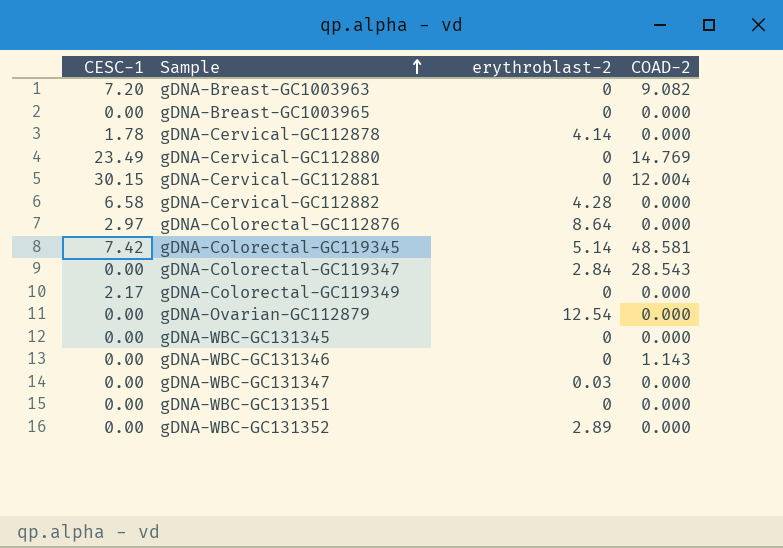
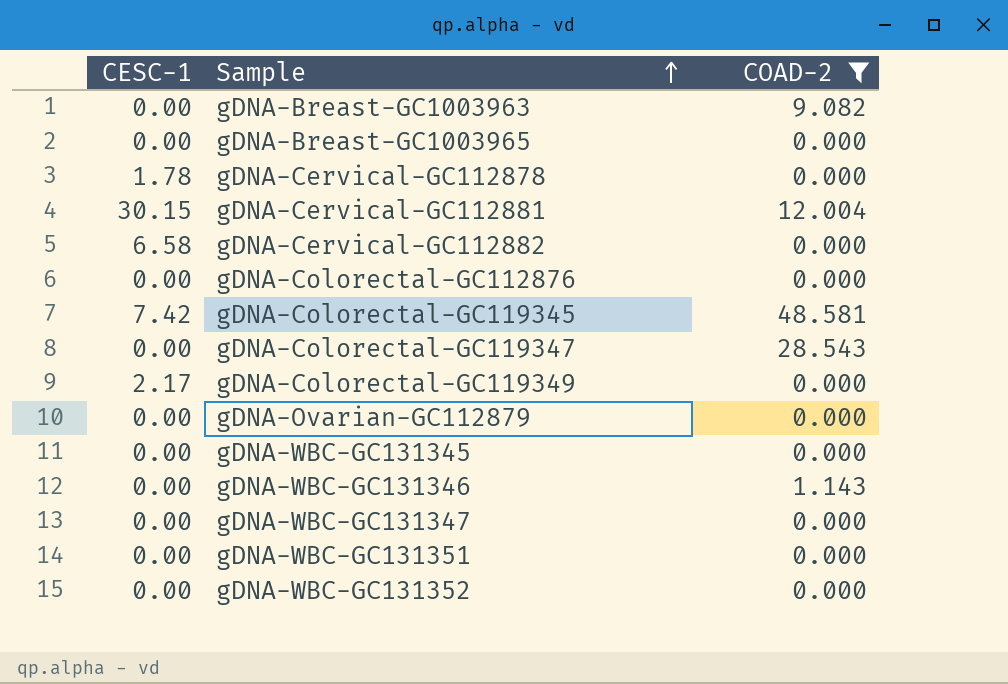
filter: none -> COAD-2 != 14.769
column erythroblast-2 | position: 3 -> none
gDNA-Breast-GC1003963 | CESC-1: 7.20 -> 0.00
gDNA-Colorectal-GC112876 | CESC-1: 2.97 -> 0.00

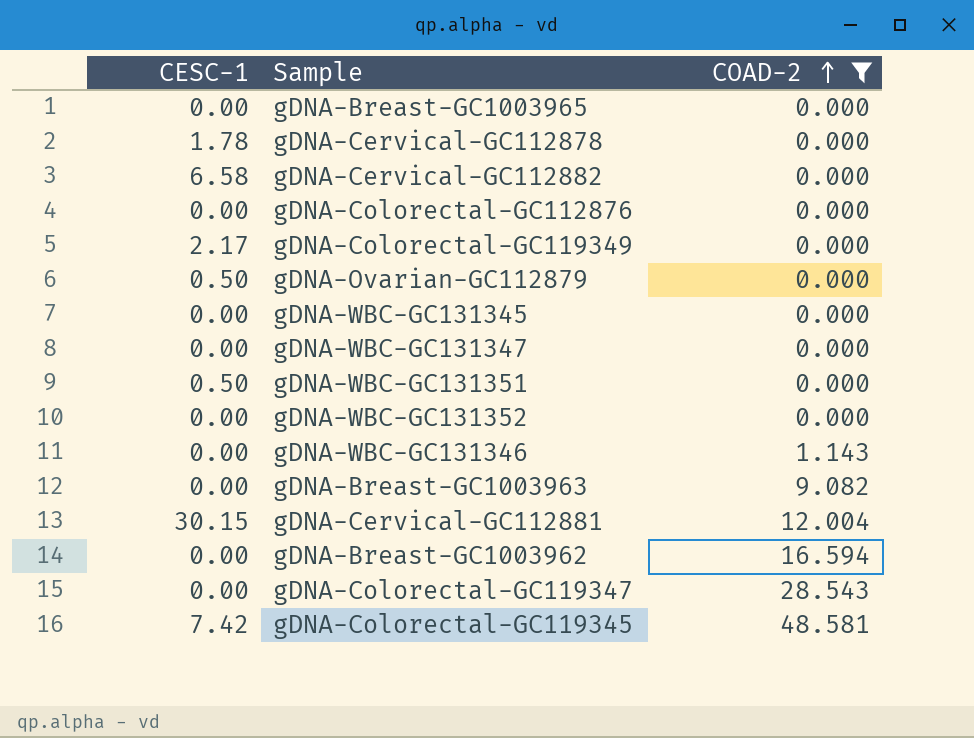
row order: Sample ascending -> COAD-2 ascending
gDNA-Ovarian-GC112879 | CESC-1: 0.00 -> 0.50
gDNA-WBC-GC131351 | CESC-1: 0.00 -> 0.50
row gDNA-Breast-GC1003962: none -> 0.00 | 16.594

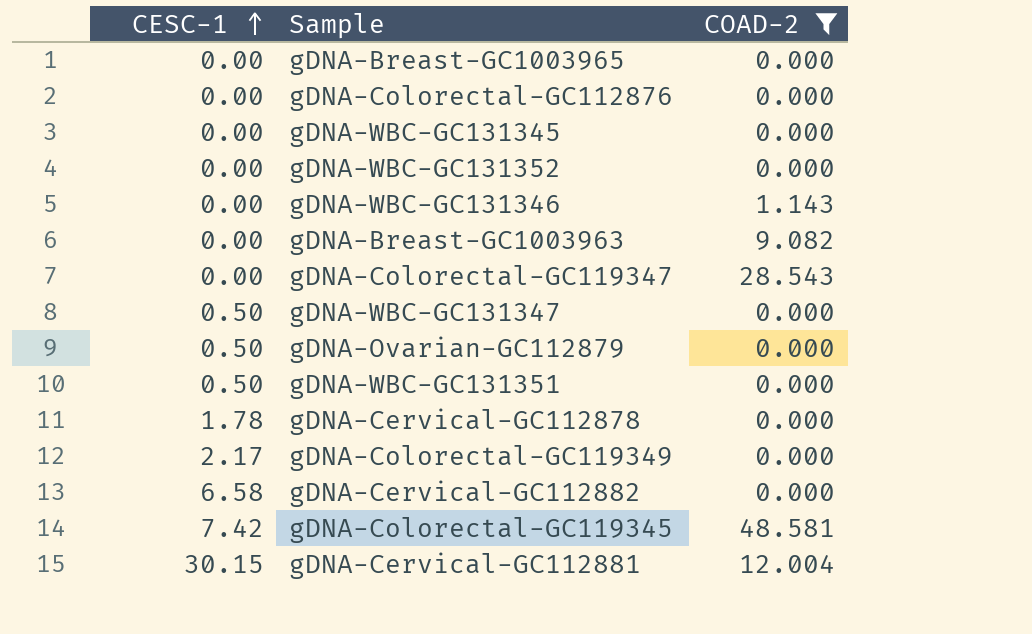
row order: COAD-2 ascending -> CESC-1 ascending
row gDNA-Breast-GC1003962: 0.00 | 16.594 -> none
gDNA-WBC-GC131347 | CESC-1: 0.00 -> 0.50

